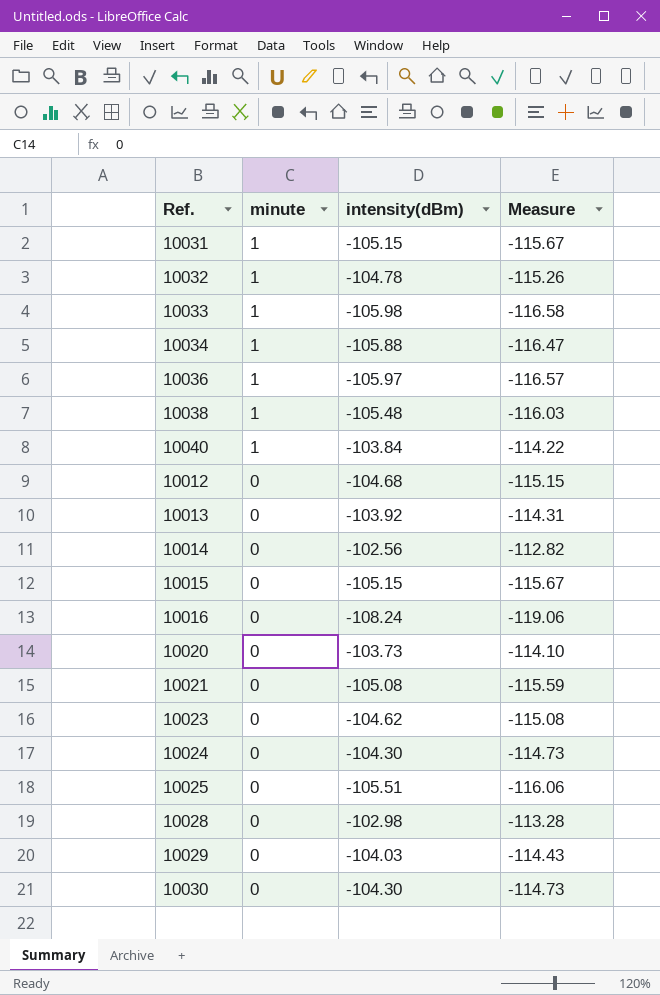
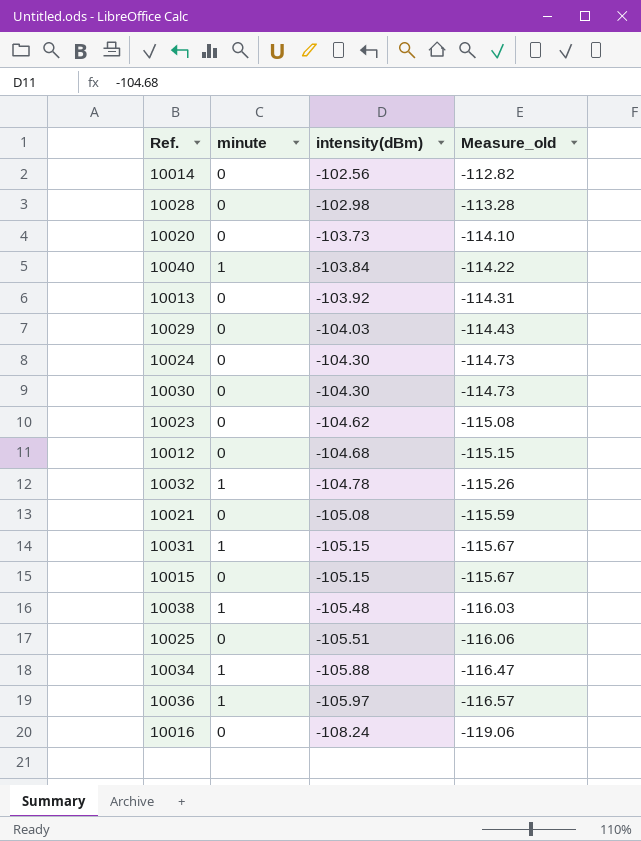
row order: minute descending -> intensity(dBm) descending
column name: Measure -> Measure_old
row 10033: 1 | -105.98 | -116.58 -> none

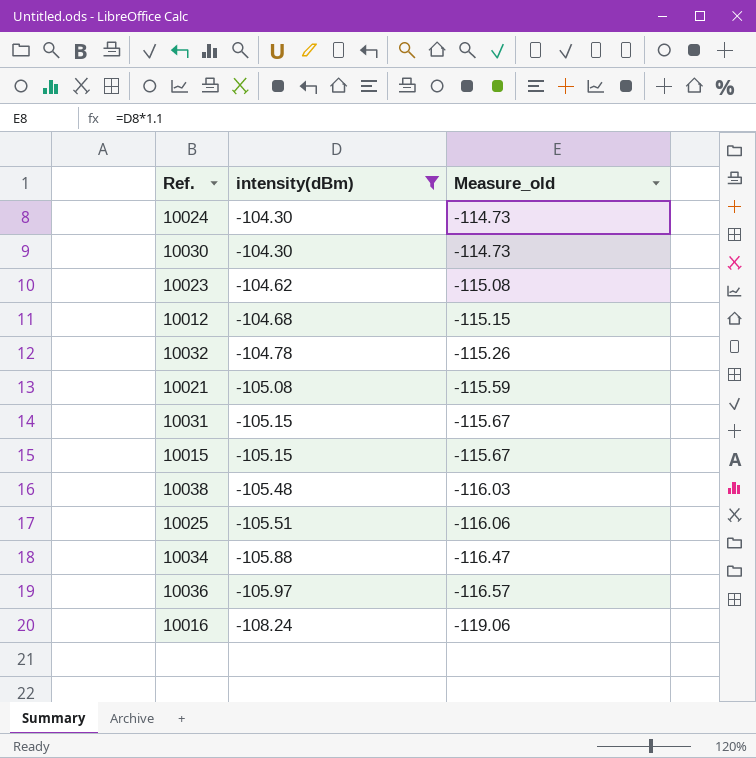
filter: none -> intensity(dBm) <= -104.30
column minute | position: 2 -> none

